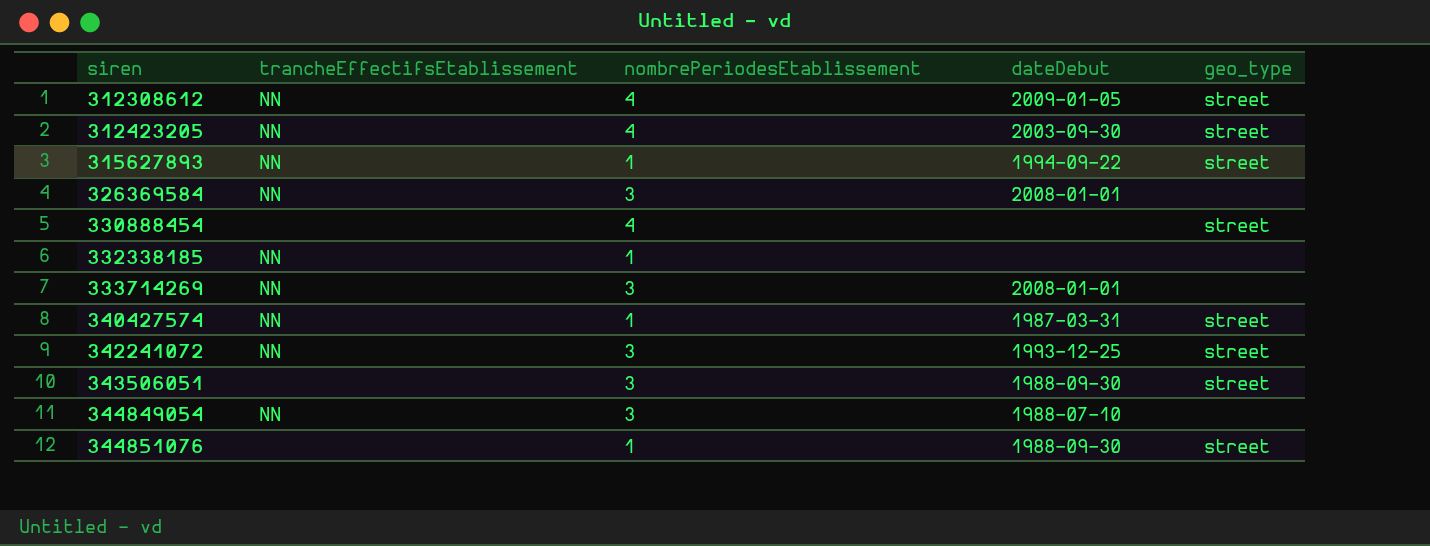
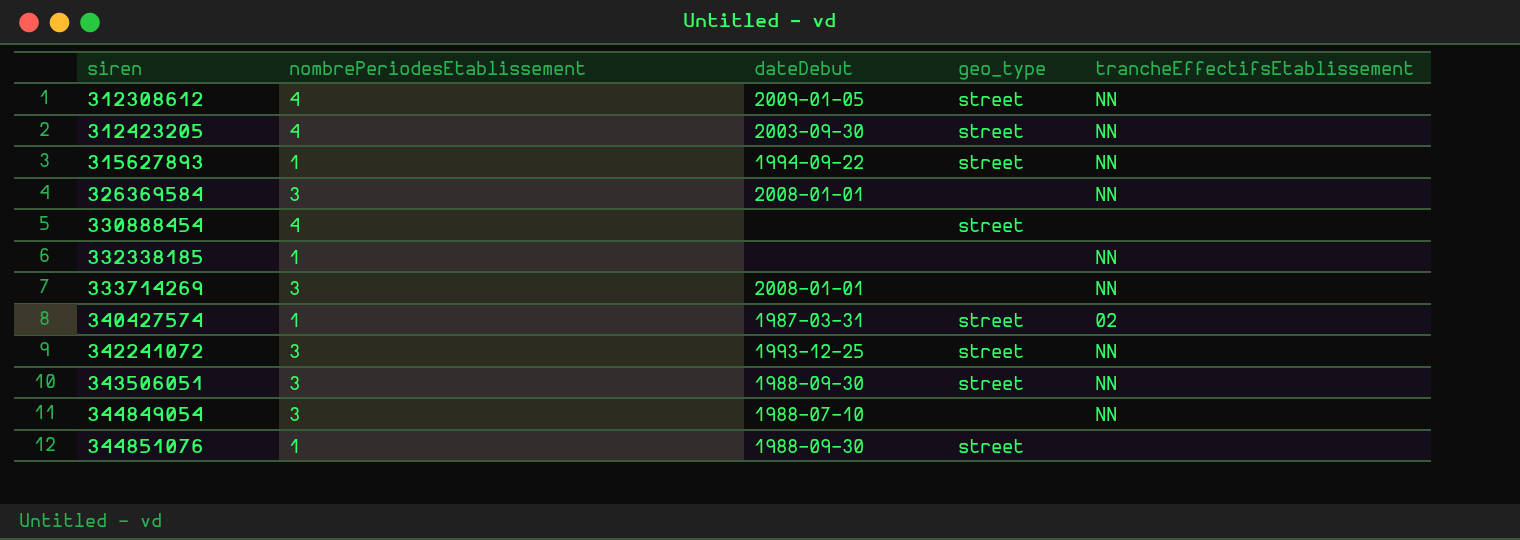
column trancheEffectifsEtablissement | position: 2 -> 5
340427574 | trancheEffectifsEtablissement: NN -> 02
343506051 | trancheEffectifsEtablissement: none -> NN

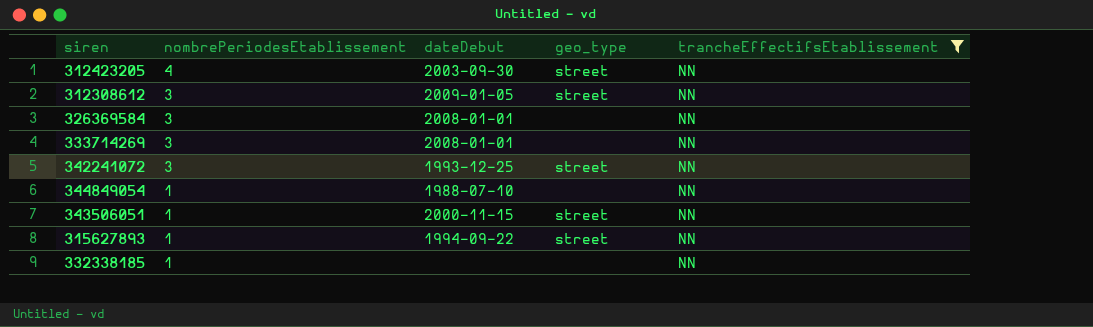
filter: none -> trancheEffectifsEtablissement = NN
row order: siren ascending -> nombrePeriodesEtablissement descending
312308612 | nombrePeriodesEtablissement: 4 -> 3
344849054 | nombrePeriodesEtablissement: 3 -> 1
343506051 | nombrePeriodesEtablissement: 3 -> 1
343506051 | dateDebut: 1988-09-30 -> 2000-11-15

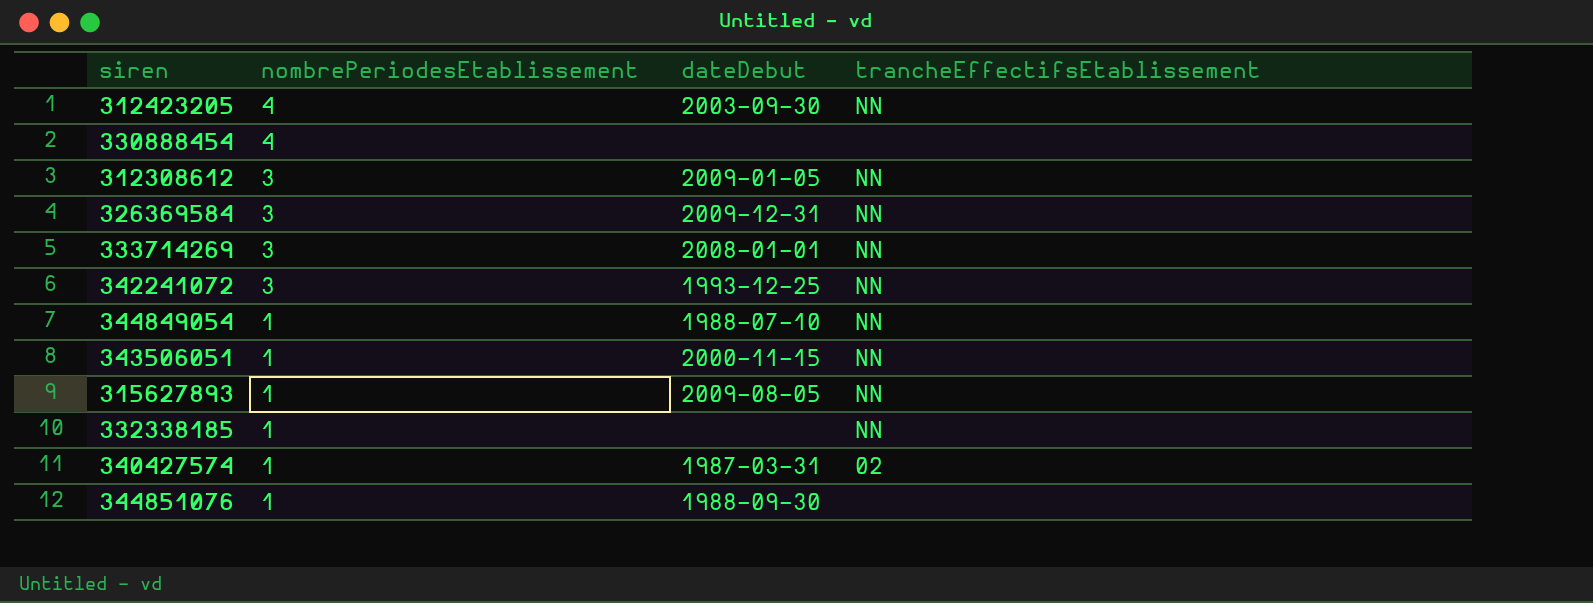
filter: trancheEffectifsEtablissement = NN -> none
column geo_type | position: 4 -> none
326369584 | dateDebut: 2008-01-01 -> 2009-12-31
315627893 | dateDebut: 1994-09-22 -> 2009-08-05

